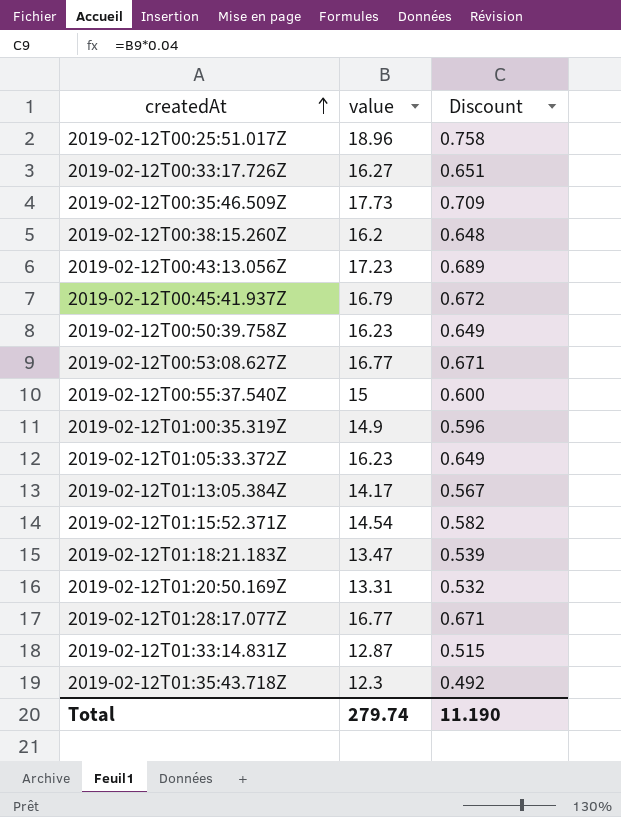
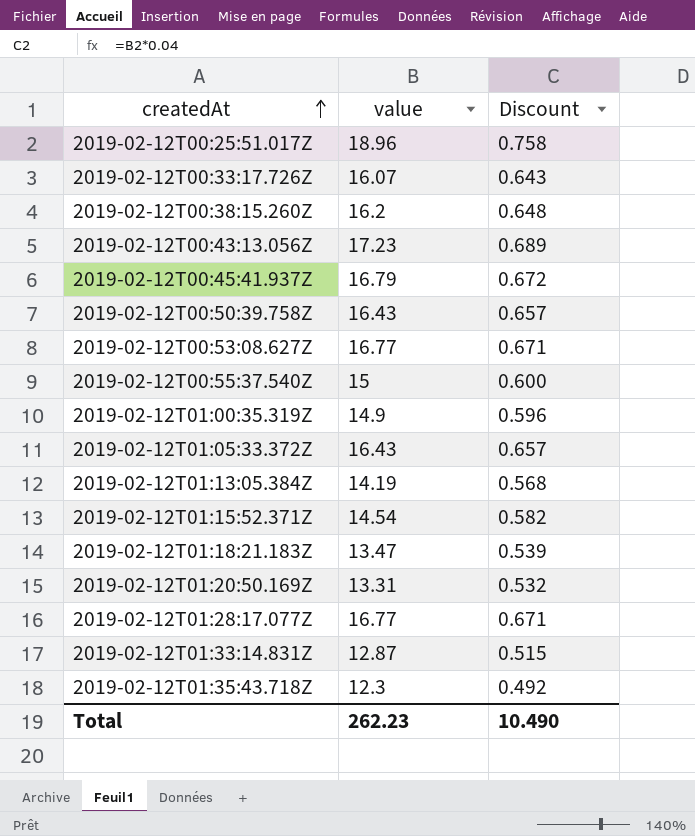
row 2019-02-12T00:35:46.509Z: 17.73 | 0.709 -> none
2019-02-12T00:33:17.726Z | value: 16.27 -> 16.07
2019-02-12T00:33:17.726Z | Discount: 0.651 -> 0.643
2019-02-12T00:50:39.758Z | value: 16.23 -> 16.43
2019-02-12T00:50:39.758Z | Discount: 0.649 -> 0.657
2019-02-12T01:05:33.372Z | value: 16.23 -> 16.43
2019-02-12T01:05:33.372Z | Discount: 0.649 -> 0.657
2019-02-12T01:13:05.384Z | value: 14.17 -> 14.19
2019-02-12T01:13:05.384Z | Discount: 0.567 -> 0.568
Total | value: 279.74 -> 262.23
Total | Discount: 11.190 -> 10.490

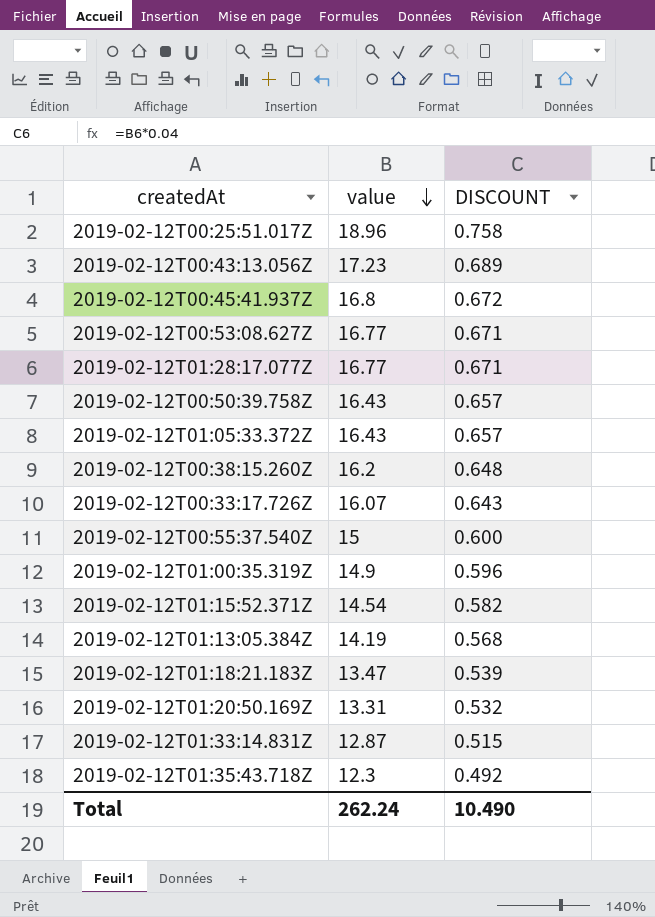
row order: createdAt ascending -> value descending
column name: Discount -> DISCOUNT
2019-02-12T00:45:41.937Z | value: 16.79 -> 16.8
Total | value: 262.23 -> 262.24

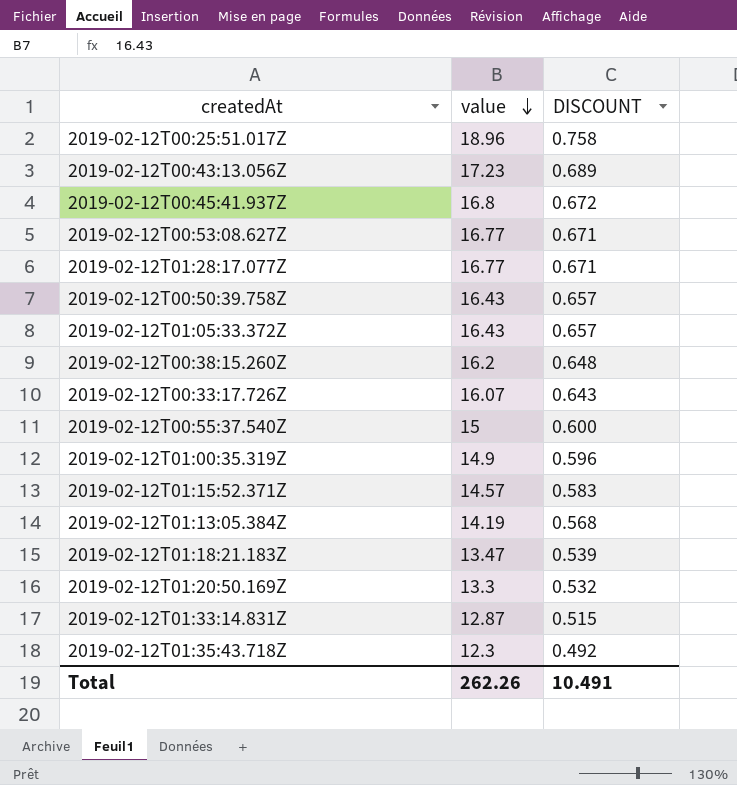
2019-02-12T01:15:52.371Z | value: 14.54 -> 14.57
2019-02-12T01:15:52.371Z | DISCOUNT: 0.582 -> 0.583
2019-02-12T01:20:50.169Z | value: 13.31 -> 13.3
Total | value: 262.24 -> 262.26
Total | DISCOUNT: 10.490 -> 10.491

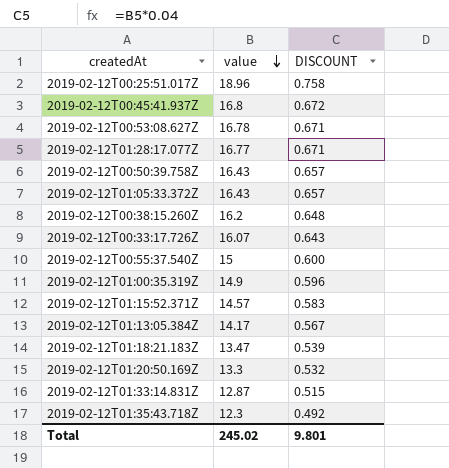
row 2019-02-12T00:43:13.056Z: 17.23 | 0.689 -> none
2019-02-12T00:53:08.627Z | value: 16.77 -> 16.78
2019-02-12T01:13:05.384Z | value: 14.19 -> 14.17
2019-02-12T01:13:05.384Z | DISCOUNT: 0.568 -> 0.567
Total | value: 262.26 -> 245.02
Total | DISCOUNT: 10.491 -> 9.801

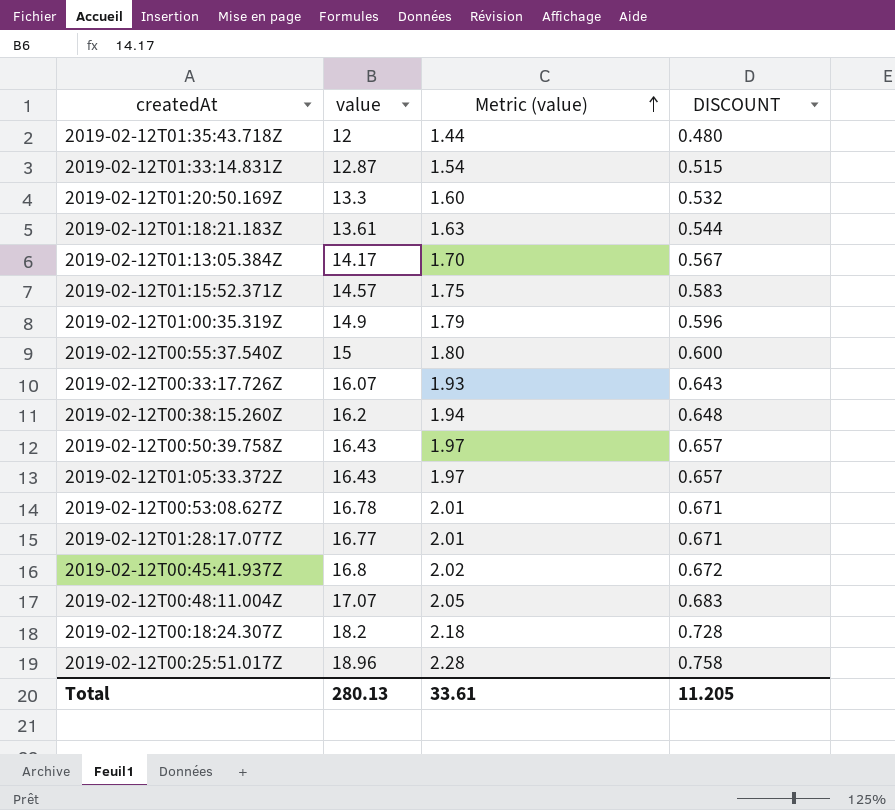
row order: value descending -> Metric (value) ascending
column Metric (value) | formula: none -> [value] * 0.12
2019-02-12T01:35:43.718Z | value: 12.3 -> 12
2019-02-12T01:35:43.718Z | DISCOUNT: 0.492 -> 0.480
2019-02-12T01:18:21.183Z | value: 13.47 -> 13.61
2019-02-12T01:18:21.183Z | DISCOUNT: 0.539 -> 0.544
row 2019-02-12T00:48:11.004Z: none -> 17.07 | 2.05 | 0.683
row 2019-02-12T00:18:24.307Z: none -> 18.2 | 2.18 | 0.728
Total | value: 245.02 -> 280.13
Total | DISCOUNT: 9.801 -> 11.205

